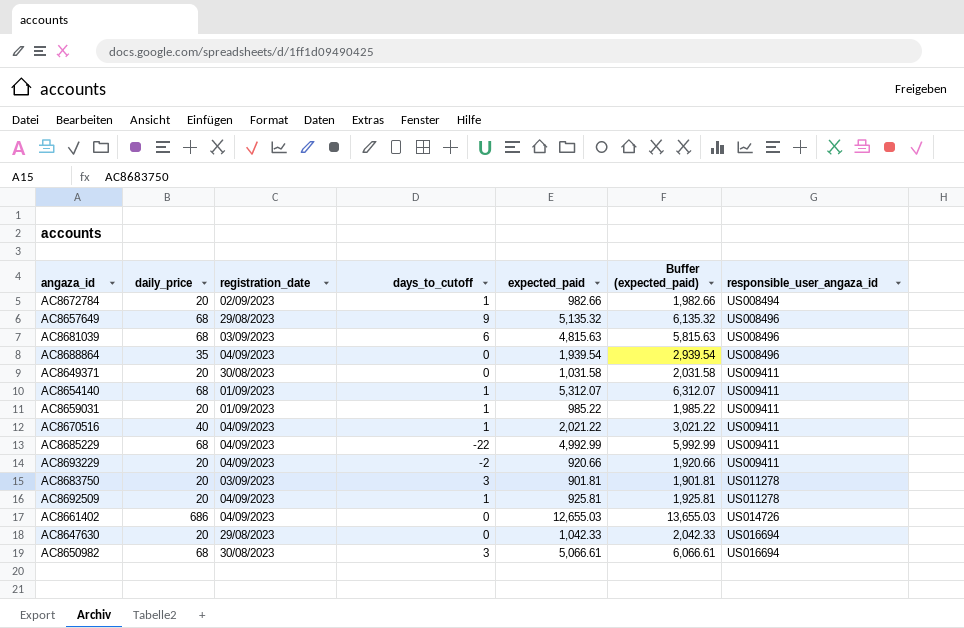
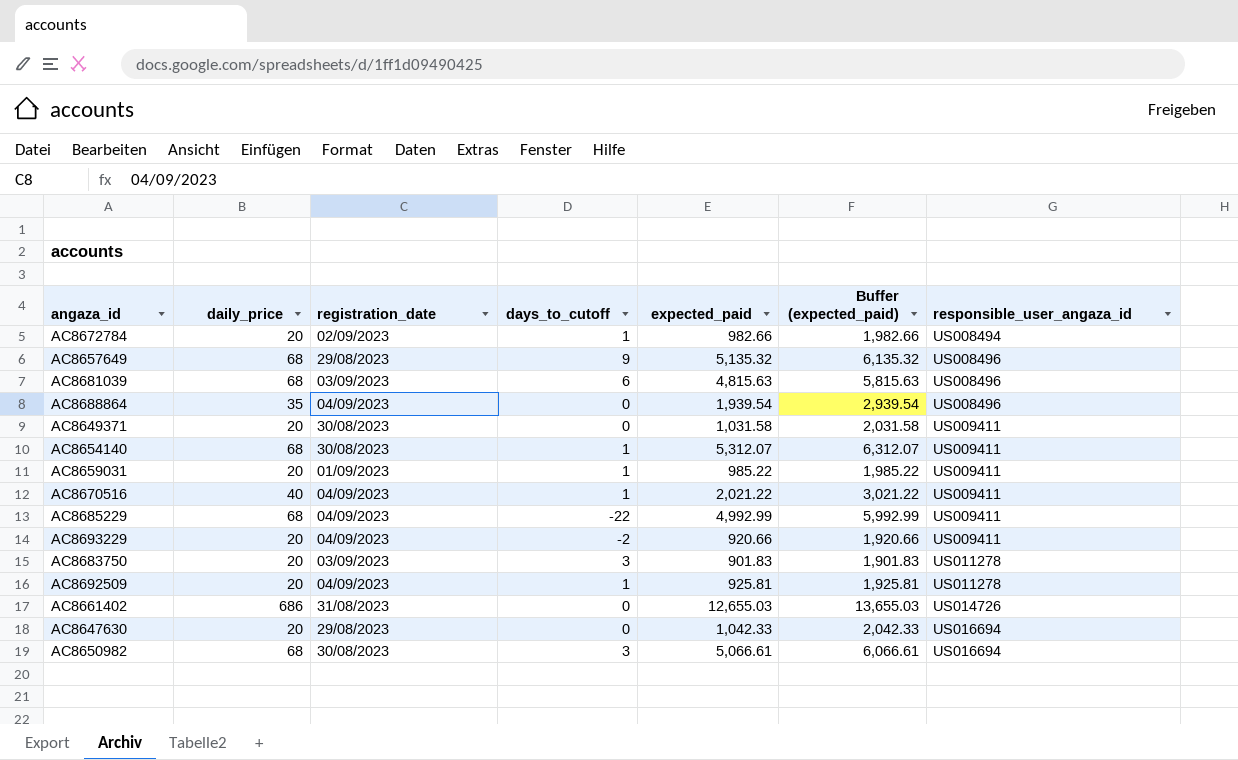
AC8654140 | registration_date: 01/09/2023 -> 30/08/2023
AC8683750 | expected_paid: 901.81 -> 901.83
AC8683750 | Buffer (expected_paid): 1,901.81 -> 1,901.83
AC8661402 | registration_date: 04/09/2023 -> 31/08/2023

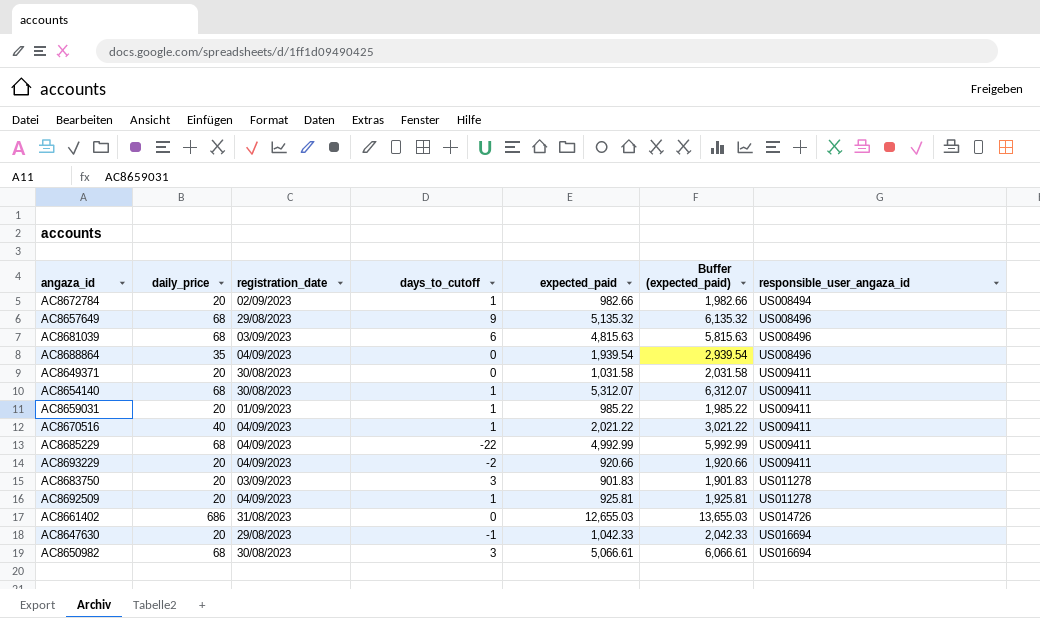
AC8647630 | days_to_cutoff: 0 -> -1

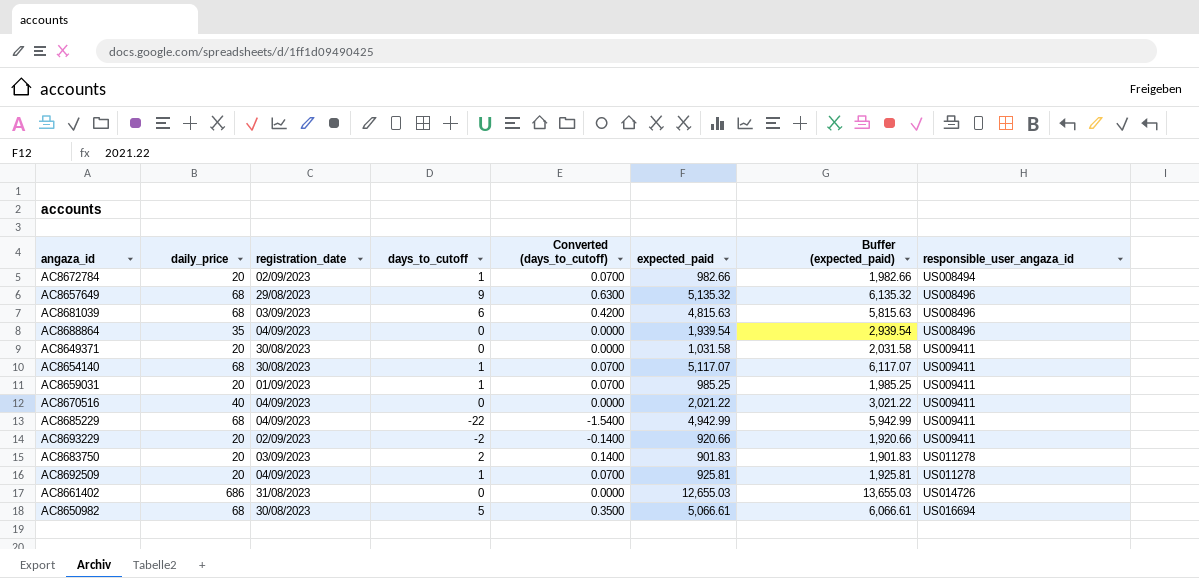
column Converted (days_to_cutoff) | formula: none -> [days_to_cutoff] * 0.07
row AC8647630: 20 | 29/08/2023 | -1 | 1,042.33 | 2,042.33 | US016694 -> none
AC8654140 | expected_paid: 5,312.07 -> 5,117.07
AC8654140 | Buffer (expected_paid): 6,312.07 -> 6,117.07
AC8659031 | expected_paid: 985.22 -> 985.25
AC8659031 | Buffer (expected_paid): 1,985.22 -> 1,985.25
AC8670516 | days_to_cutoff: 1 -> 0
AC8685229 | expected_paid: 4,992.99 -> 4,942.99
AC8685229 | Buffer (expected_paid): 5,992.99 -> 5,942.99
AC8693229 | registration_date: 04/09/2023 -> 02/09/2023
AC8683750 | days_to_cutoff: 3 -> 2
AC8650982 | days_to_cutoff: 3 -> 5

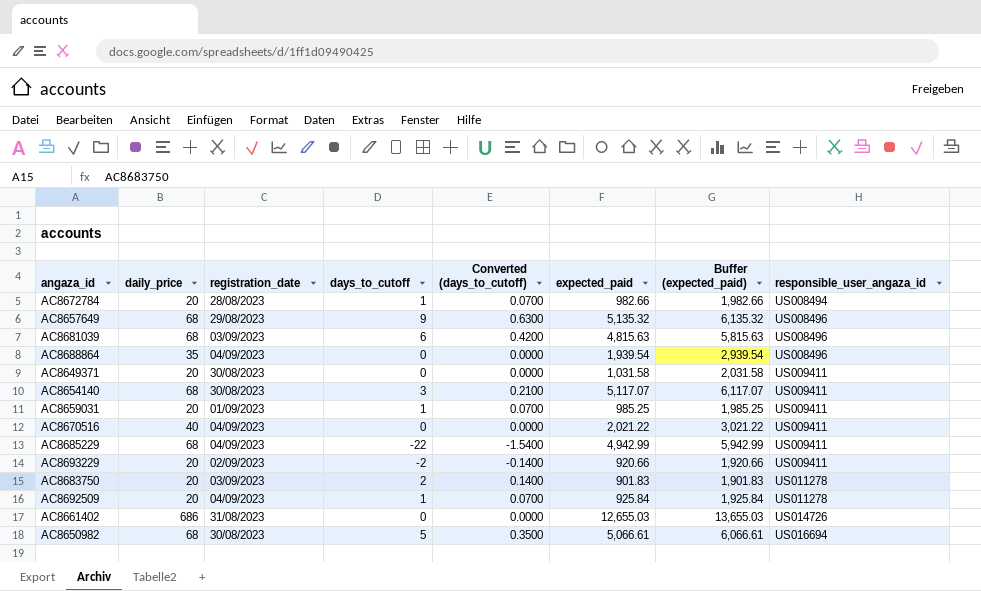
AC8672784 | registration_date: 02/09/2023 -> 28/08/2023
AC8654140 | days_to_cutoff: 1 -> 3
AC8654140 | Converted (days_to_cutoff): 0.0700 -> 0.2100
AC8692509 | expected_paid: 925.81 -> 925.84
AC8692509 | Buffer (expected_paid): 1,925.81 -> 1,925.84

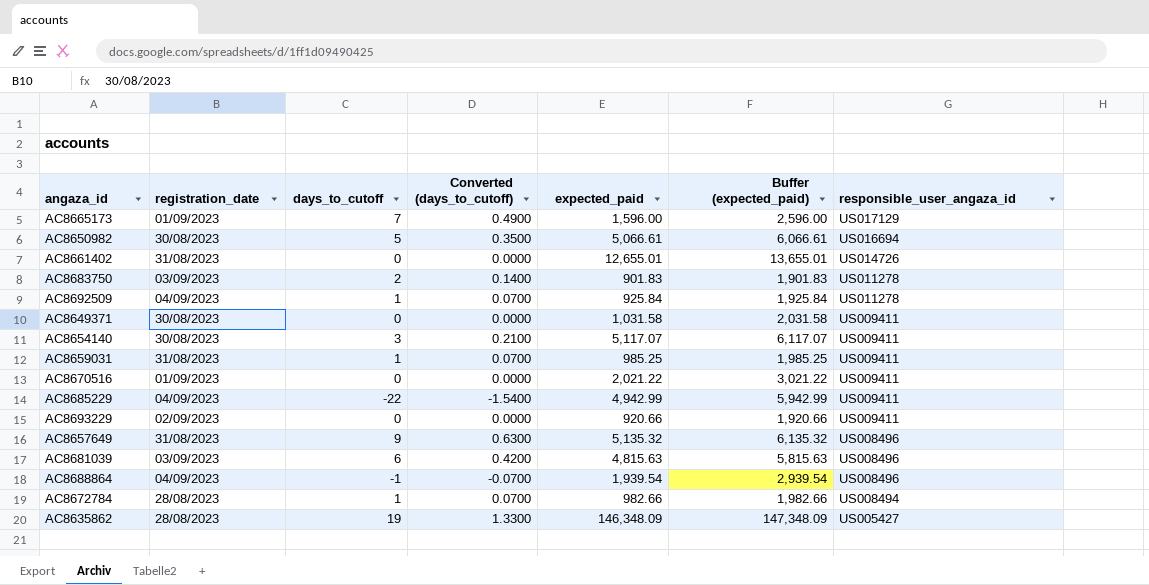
row order: responsible_user_angaza_id ascending -> responsible_user_angaza_id descending
column daily_price | position: 2 -> none
row AC8665173: none -> 01/09/2023 | 7 | 0.4900 | 1,596.00 | 2,596.00 | US017129
AC8661402 | expected_paid: 12,655.03 -> 12,655.01
AC8661402 | Buffer (expected_paid): 13,655.03 -> 13,655.01
AC8659031 | registration_date: 01/09/2023 -> 31/08/2023
AC8670516 | registration_date: 04/09/2023 -> 01/09/2023
AC8693229 | days_to_cutoff: -2 -> 0
AC8693229 | Converted (days_to_cutoff): -0.1400 -> 0.0000
AC8657649 | registration_date: 29/08/2023 -> 31/08/2023
AC8688864 | days_to_cutoff: 0 -> -1
AC8688864 | Converted (days_to_cutoff): 0.0000 -> -0.0700
row AC8635862: none -> 28/08/2023 | 19 | 1.3300 | 146,348.09 | 147,348.09 | US005427

